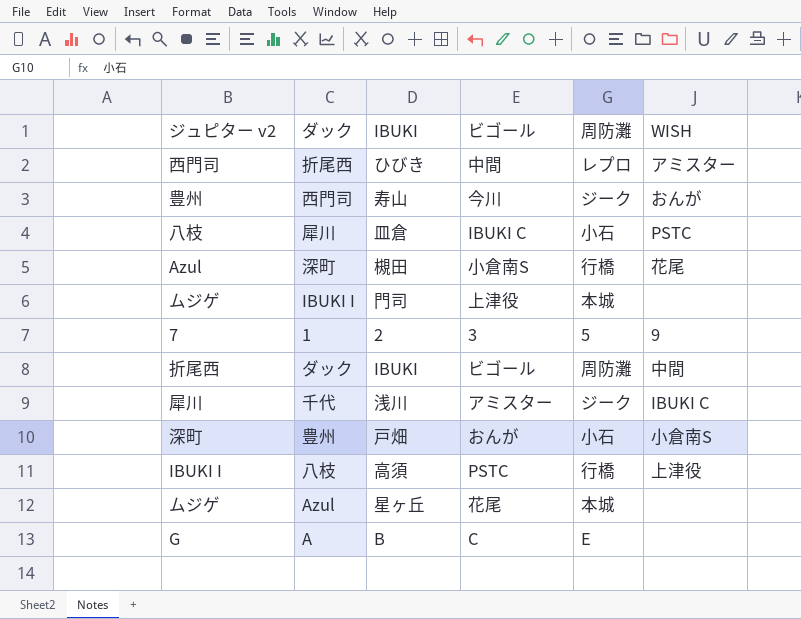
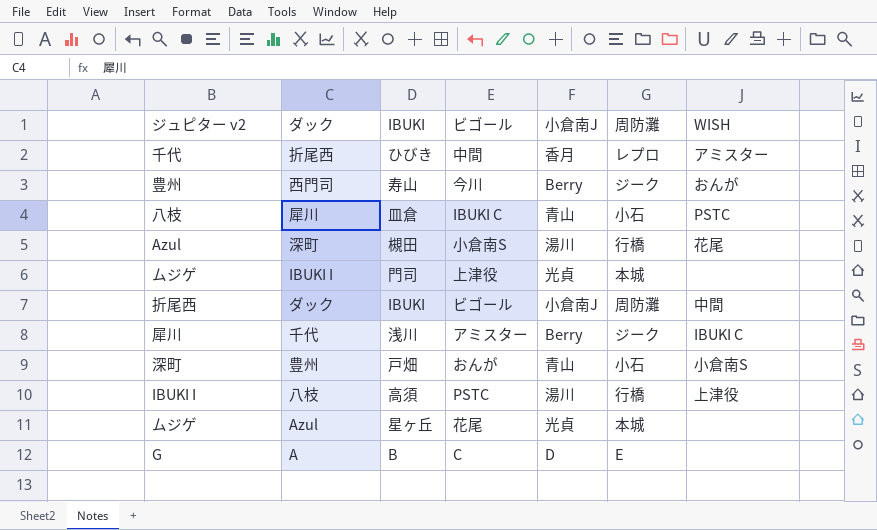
column 小倉南J | position: none -> 5
row 1: 7 | 2 | 3 | 5 | 9 -> none
折尾西 | ジュピター v2: 西門司 -> 千代

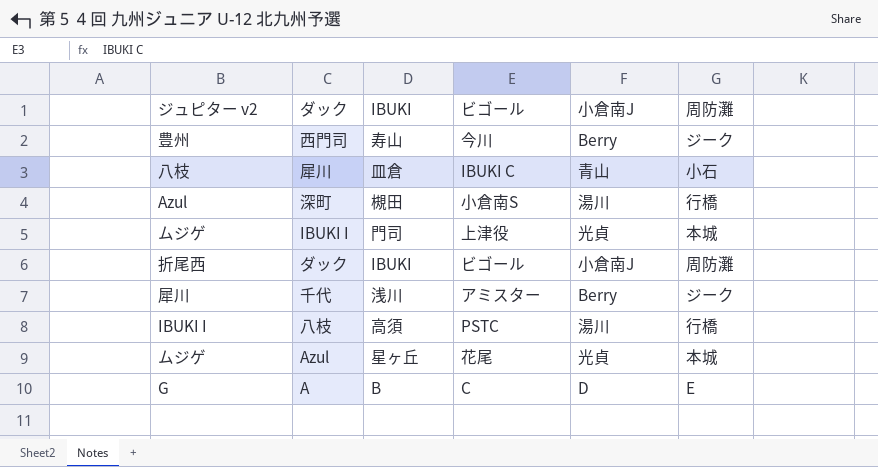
column WISH | position: 7 -> none
row 折尾西: 千代 | ひびき | 中間 | 香月 | レプロ | アミスター -> none
row 豊州: 深町 | 戸畑 | おんが | 青山 | 小石 | 小倉南S -> none

